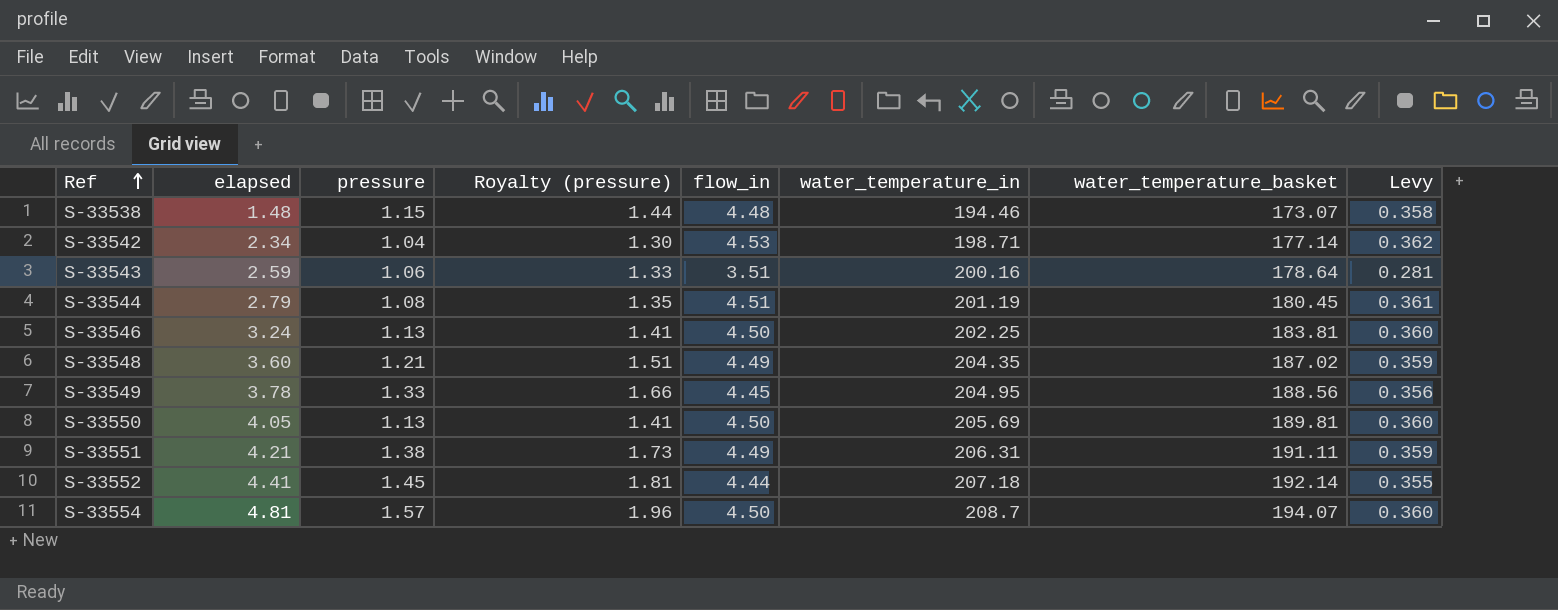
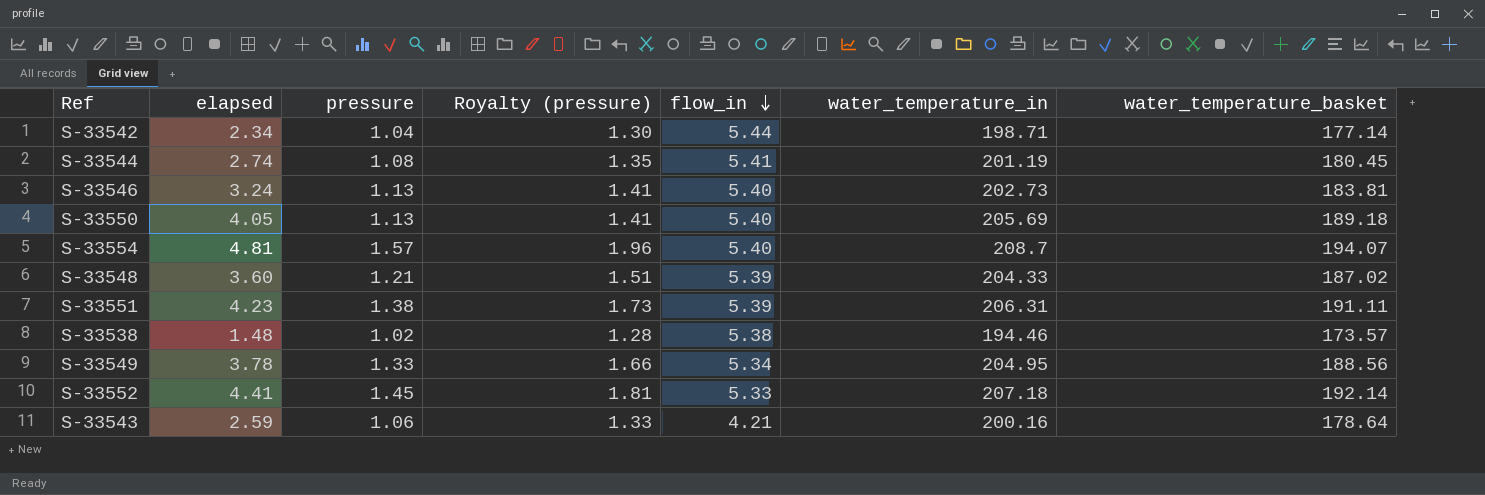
row order: Ref ascending -> flow_in descending
column Levy | formula: [flow_in] * 0.08 -> none
S-33542 | flow_in: 4.53 -> 5.44
S-33544 | elapsed: 2.79 -> 2.74
S-33544 | flow_in: 4.51 -> 5.41
S-33546 | flow_in: 4.50 -> 5.40
S-33546 | water_temperature_in: 202.25 -> 202.73
S-33550 | flow_in: 4.50 -> 5.40
S-33550 | water_temperature_basket: 189.81 -> 189.18
S-33554 | flow_in: 4.50 -> 5.40
S-33548 | flow_in: 4.49 -> 5.39
S-33548 | water_temperature_in: 204.35 -> 204.33
S-33551 | elapsed: 4.21 -> 4.23
S-33551 | flow_in: 4.49 -> 5.39
S-33538 | pressure: 1.15 -> 1.02
S-33538 | Royalty (pressure): 1.44 -> 1.28
S-33538 | flow_in: 4.48 -> 5.38
S-33538 | water_temperature_basket: 173.07 -> 173.57
S-33549 | flow_in: 4.45 -> 5.34
S-33552 | flow_in: 4.44 -> 5.33
S-33543 | flow_in: 3.51 -> 4.21

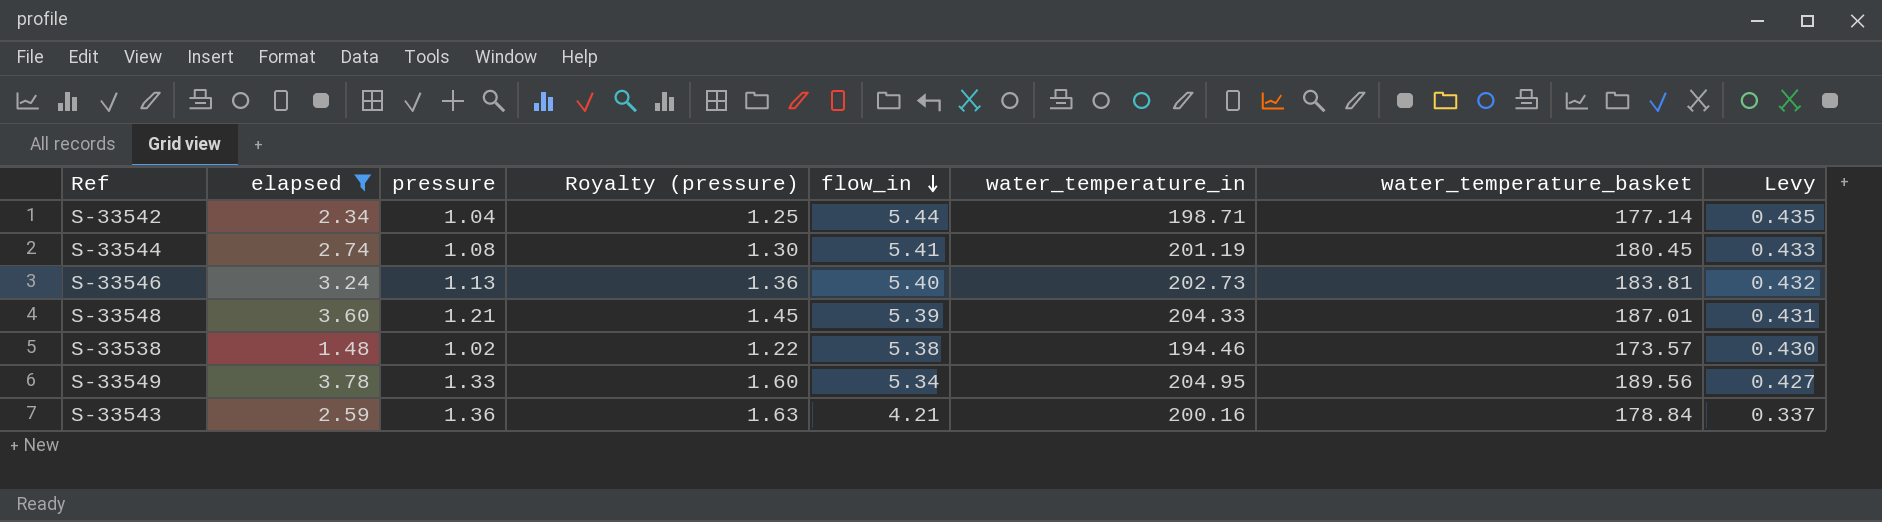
filter: none -> elapsed <= 3.78
column Royalty (pressure) | formula: [pressure] * 1.25 -> [pressure] * 1.2
column Levy | formula: none -> [flow_in] * 0.08
S-33548 | water_temperature_basket: 187.02 -> 187.01
S-33549 | water_temperature_basket: 188.56 -> 189.56
S-33543 | pressure: 1.06 -> 1.36
S-33543 | water_temperature_basket: 178.64 -> 178.84

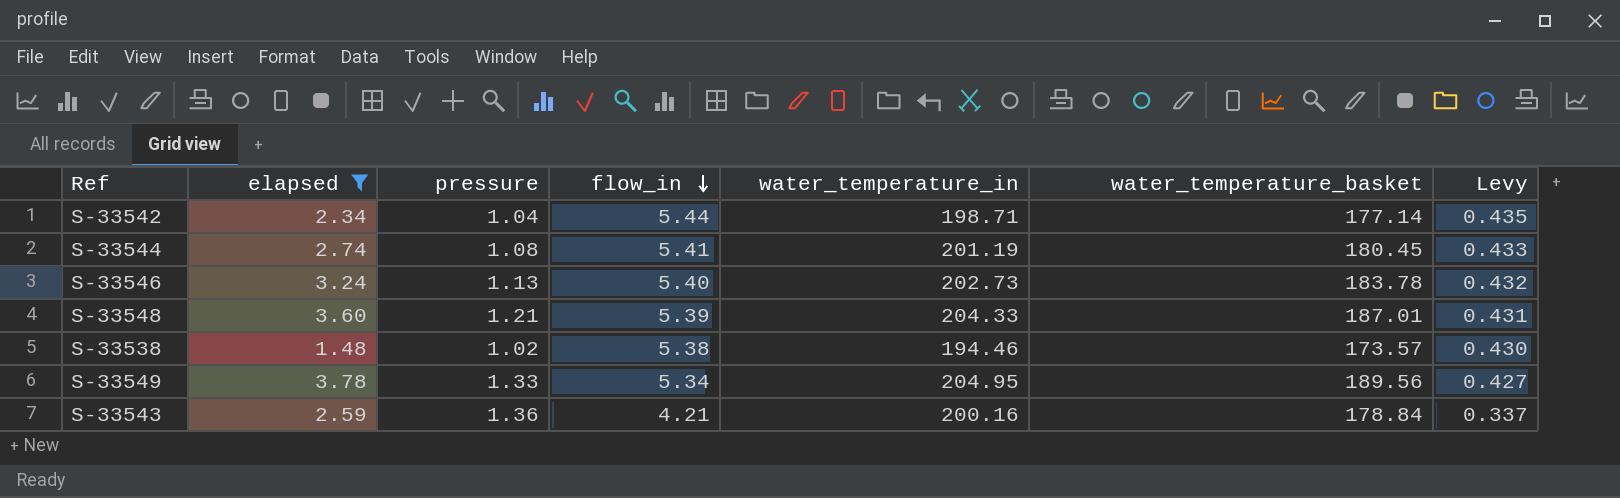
column Royalty (pressure) | formula: [pressure] * 1.2 -> none
S-33546 | water_temperature_basket: 183.81 -> 183.78

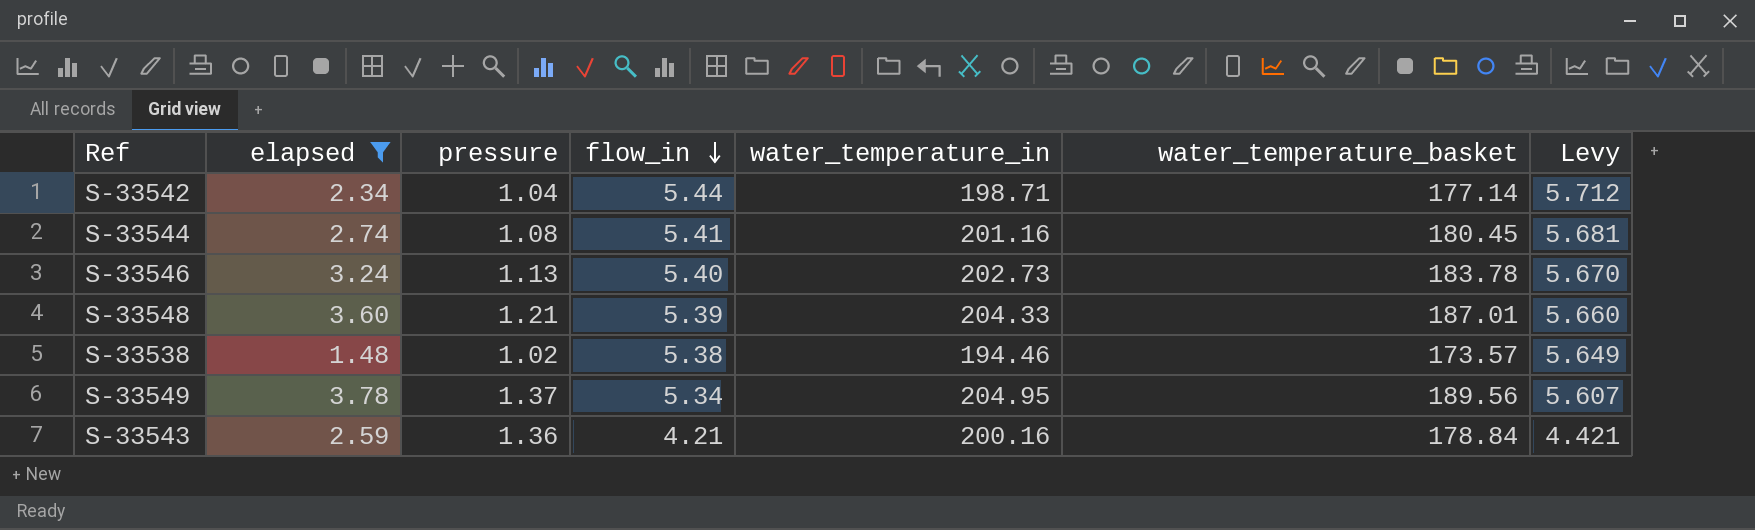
column Levy | formula: [flow_in] * 0.08 -> [flow_in] * 1.05
S-33544 | water_temperature_in: 201.19 -> 201.16
S-33549 | pressure: 1.33 -> 1.37

